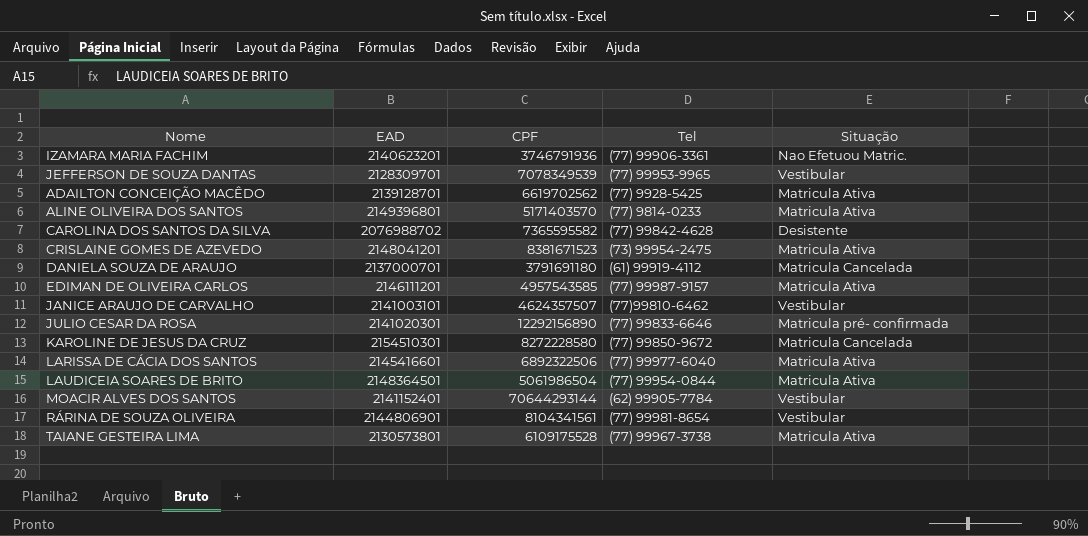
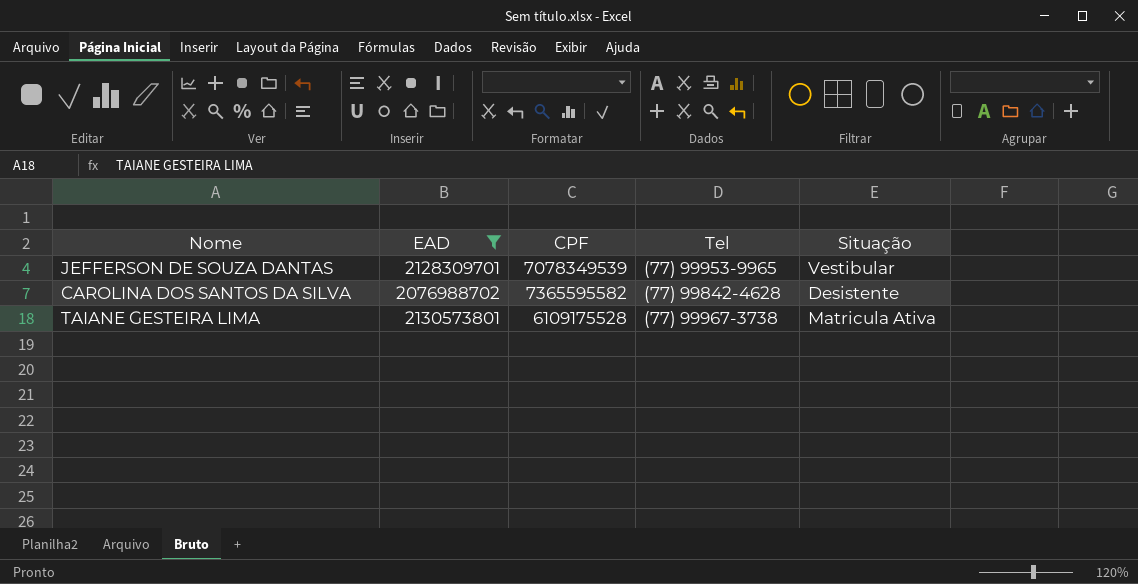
filter: none -> EAD <= 2130573801

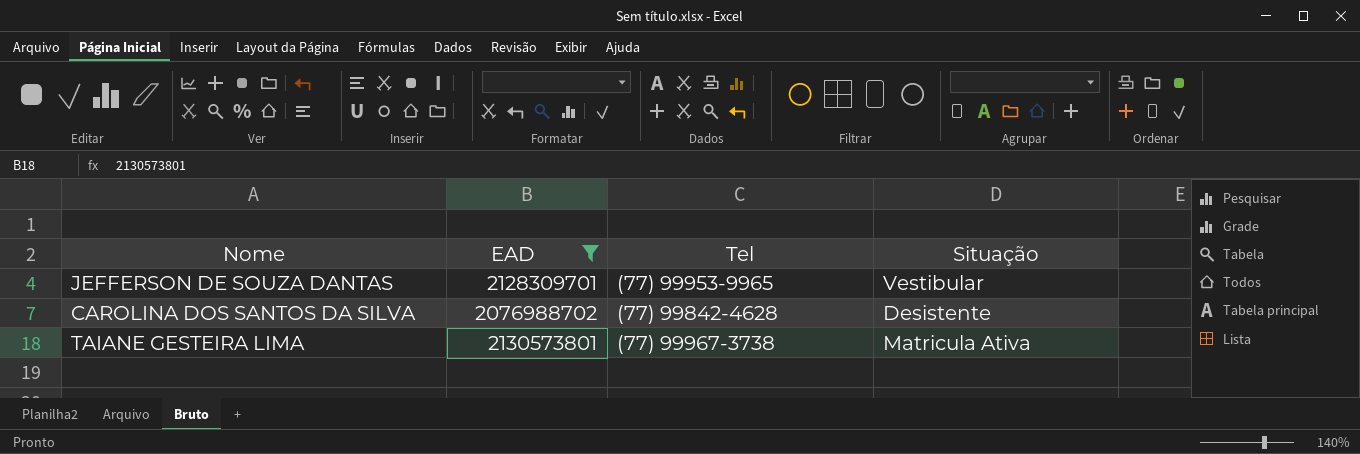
column CPF | position: 3 -> none

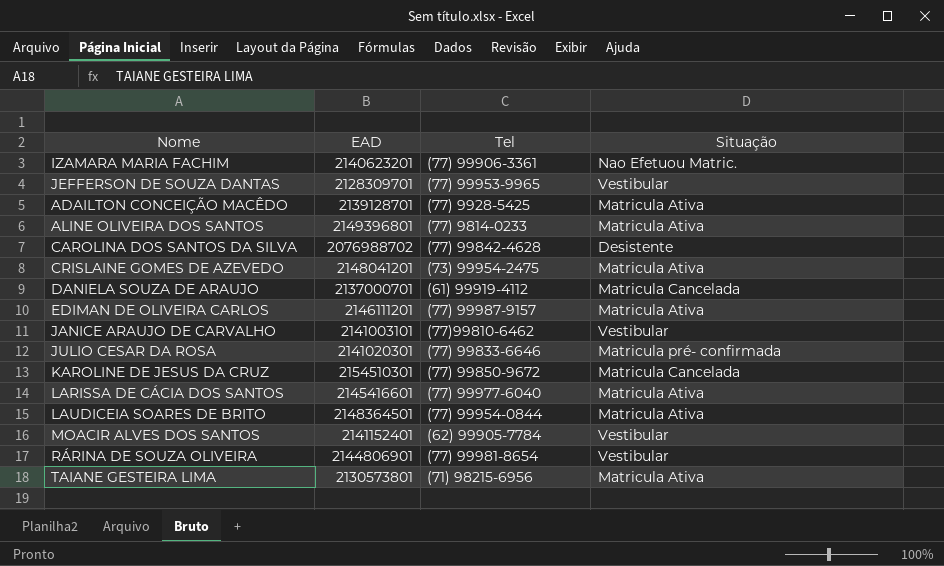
filter: EAD <= 2130573801 -> none
TAIANE GESTEIRA LIMA | Tel: (77) 99967-3738 -> (71) 98215-6956

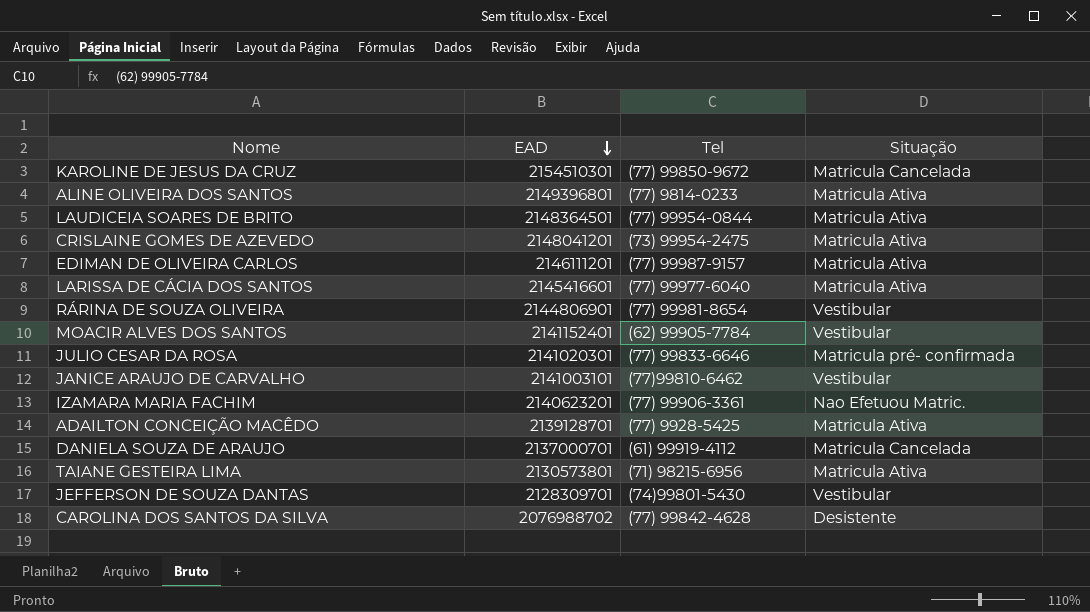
row order: none -> EAD descending
JEFFERSON DE SOUZA DANTAS | Tel: (77) 99953-9965 -> (74)99801-5430

